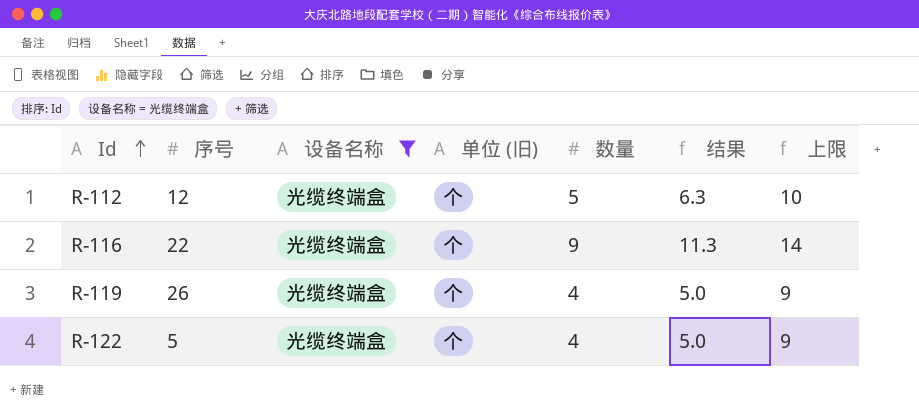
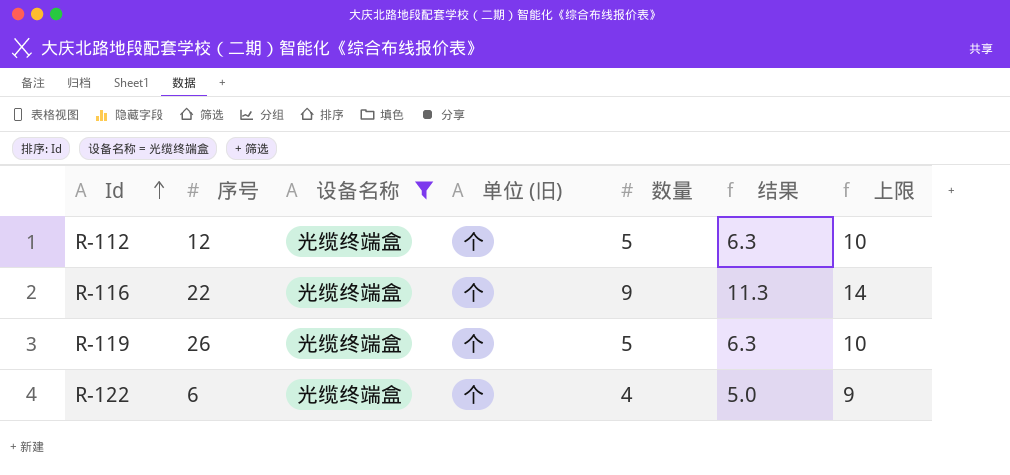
R-119 | 数量: 4 -> 5
R-119 | 结果: 5.0 -> 6.3
R-119 | 上限: 9 -> 10
R-122 | 序号: 5 -> 6

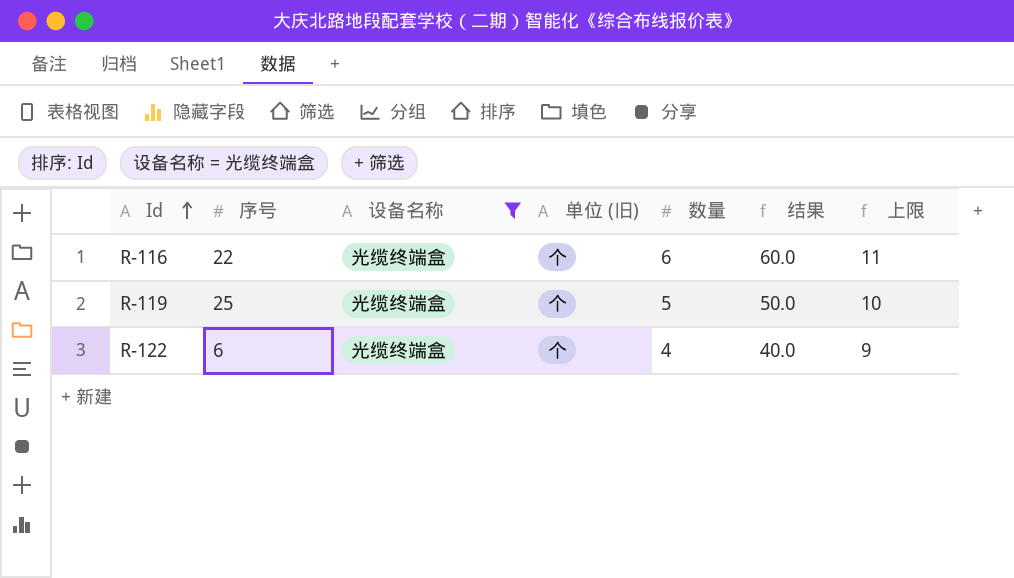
column 结果 | formula: [数量] * 1.25 -> [数量] * 10
row R-112: 12 | 光缆终端盒 | 个 | 5 | 6.3 | 10 -> none
R-116 | 数量: 9 -> 6
R-116 | 上限: 14 -> 11
R-119 | 序号: 26 -> 25

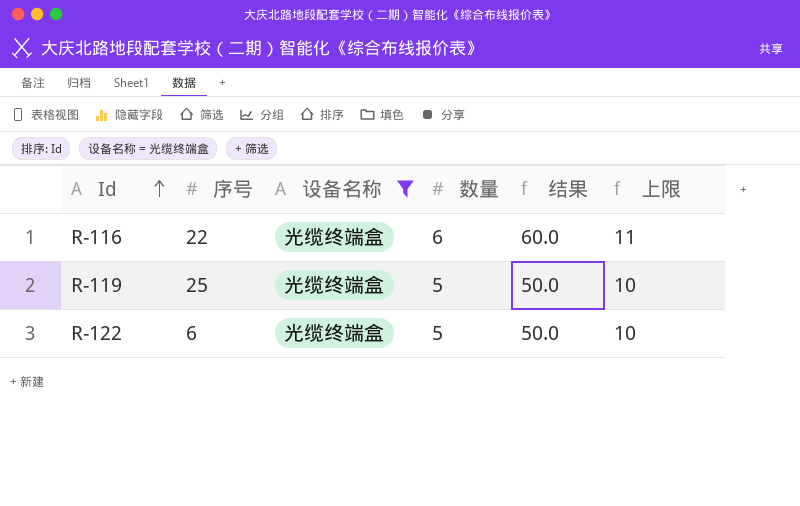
column 单位 (旧) | position: 4 -> none
R-122 | 数量: 4 -> 5
R-122 | 结果: 40.0 -> 50.0
R-122 | 上限: 9 -> 10

